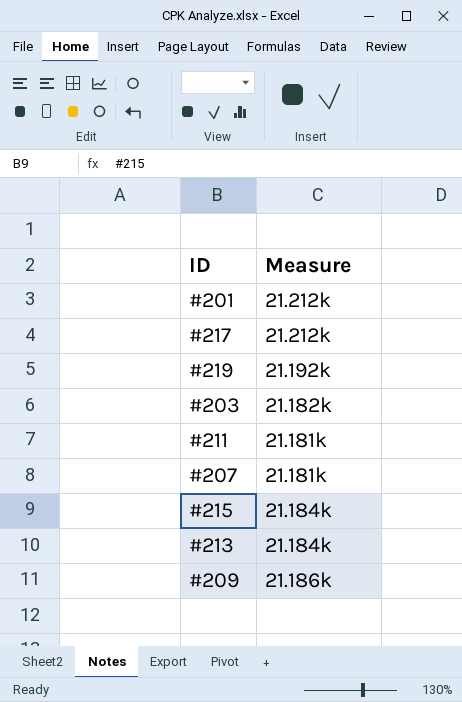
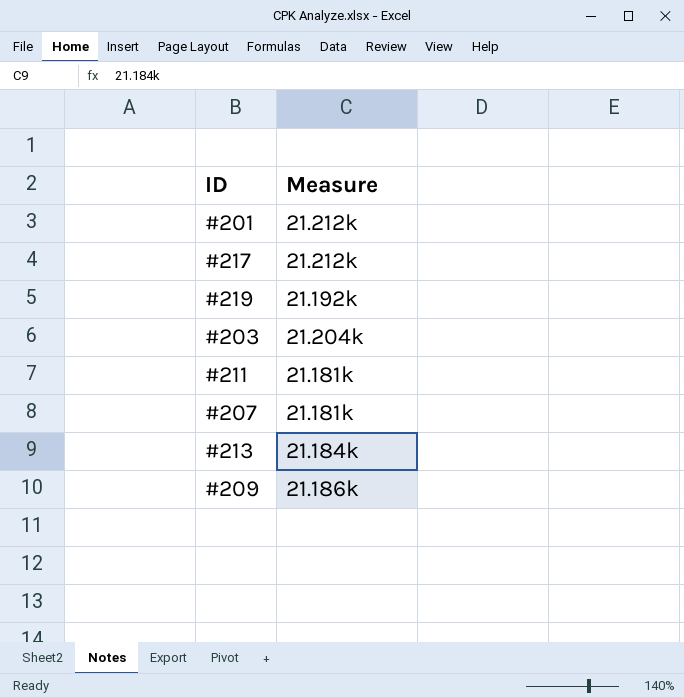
row #215: 21.184k -> none
#203 | Measure: 21.182k -> 21.204k

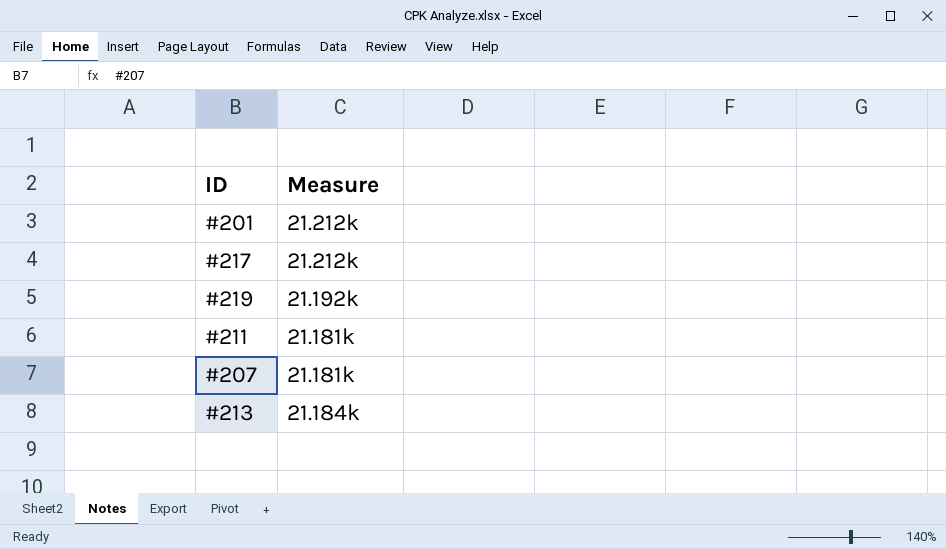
row #203: 21.204k -> none
row #209: 21.186k -> none

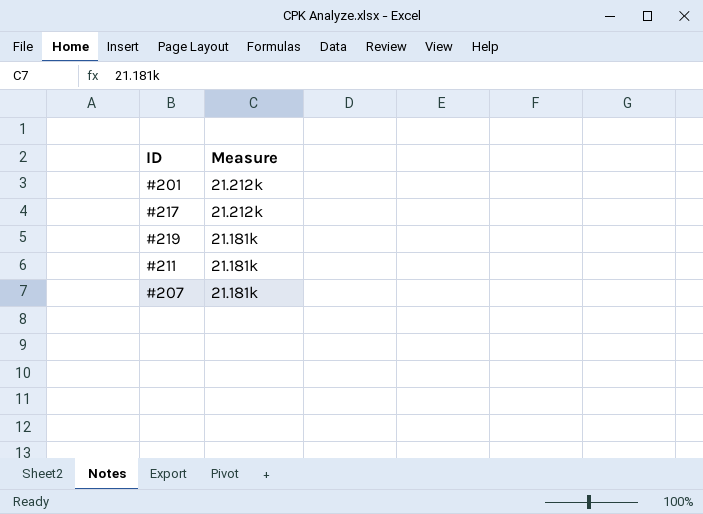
row #213: 21.184k -> none
#219 | Measure: 21.192k -> 21.181k

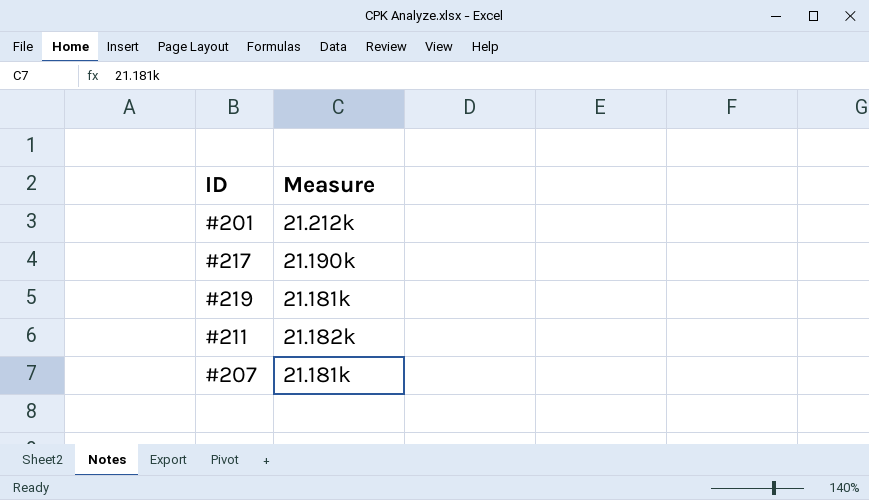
#217 | Measure: 21.212k -> 21.190k
#211 | Measure: 21.181k -> 21.182k

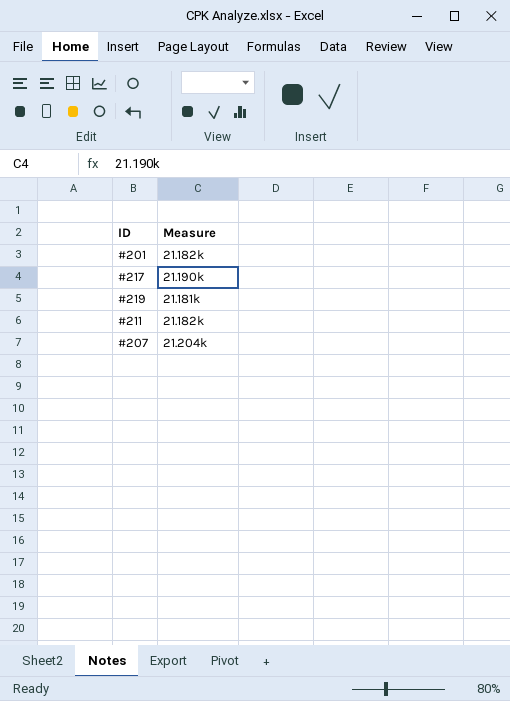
#201 | Measure: 21.212k -> 21.182k
#207 | Measure: 21.181k -> 21.204k

